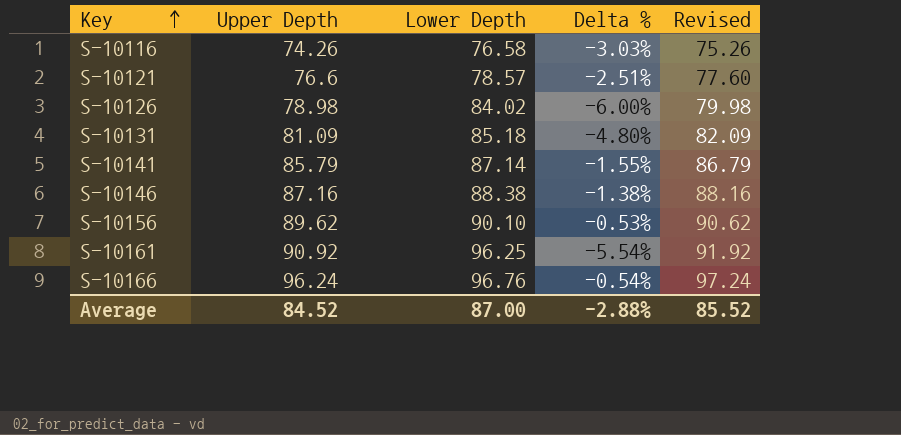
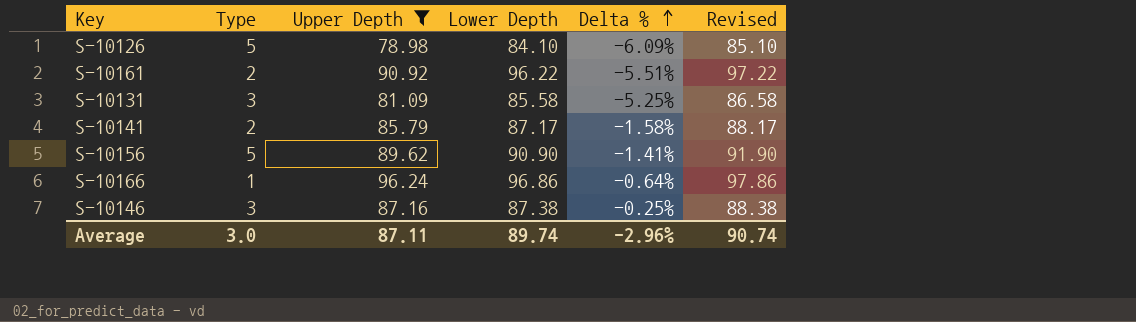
filter: none -> Upper Depth >= 78.98
row order: Key ascending -> Delta % ascending
column Type | position: none -> 2
column Revised | formula: [Upper Depth] + 1 -> [Lower Depth] + 1
S-10126 | Lower Depth: 84.02 -> 84.10
S-10126 | Delta %: -6.00% -> -6.09%
S-10161 | Lower Depth: 96.25 -> 96.22
S-10161 | Delta %: -5.54% -> -5.51%
S-10131 | Lower Depth: 85.18 -> 85.58
S-10131 | Delta %: -4.80% -> -5.25%
S-10141 | Lower Depth: 87.14 -> 87.17
S-10141 | Delta %: -1.55% -> -1.58%
S-10156 | Lower Depth: 90.10 -> 90.90
S-10156 | Delta %: -0.53% -> -1.41%
S-10166 | Lower Depth: 96.76 -> 96.86
S-10166 | Delta %: -0.54% -> -0.64%
S-10146 | Lower Depth: 88.38 -> 87.38
S-10146 | Delta %: -1.38% -> -0.25%
Average | Upper Depth: 84.52 -> 87.11
Average | Lower Depth: 87.00 -> 89.74
Average | Delta %: -2.88% -> -2.96%
Average | Revised: 85.52 -> 90.74

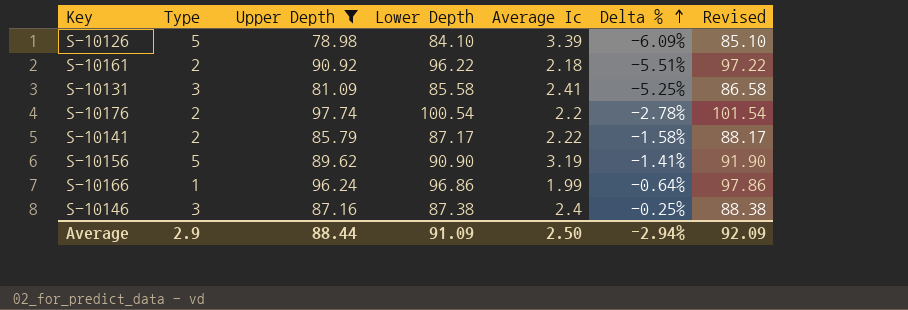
column Average Ic | position: none -> 5
row S-10176: none -> 2 | 97.74 | 100.54 | 2.2 | -2.78% | 101.54
Average | Type: 3.0 -> 2.9
Average | Upper Depth: 87.11 -> 88.44
Average | Lower Depth: 89.74 -> 91.09
Average | Delta %: -2.96% -> -2.94%
Average | Revised: 90.74 -> 92.09

